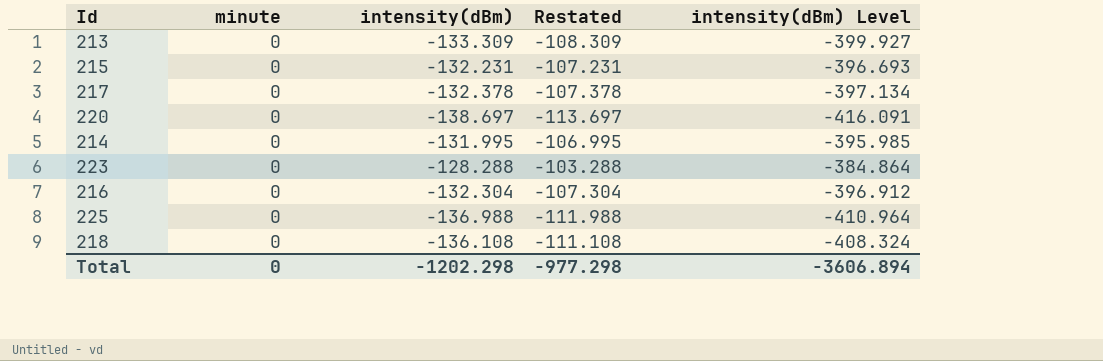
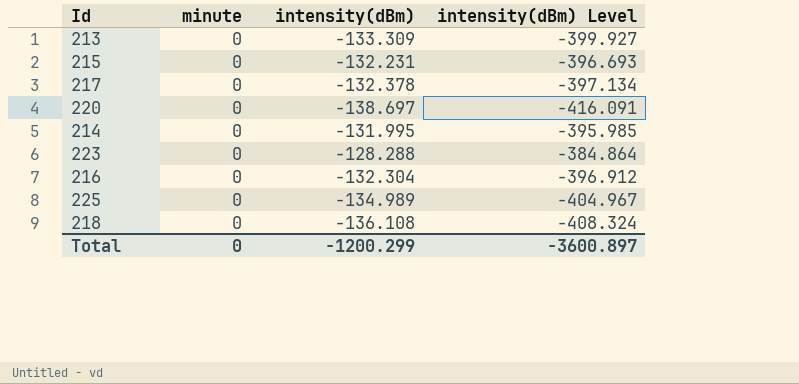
column Restated | formula: [intensity(dBm)] + 25 -> none
225 | intensity(dBm): -136.988 -> -134.989
225 | intensity(dBm) Level: -410.964 -> -404.967
Total | intensity(dBm): -1202.298 -> -1200.299
Total | intensity(dBm) Level: -3606.894 -> -3600.897

